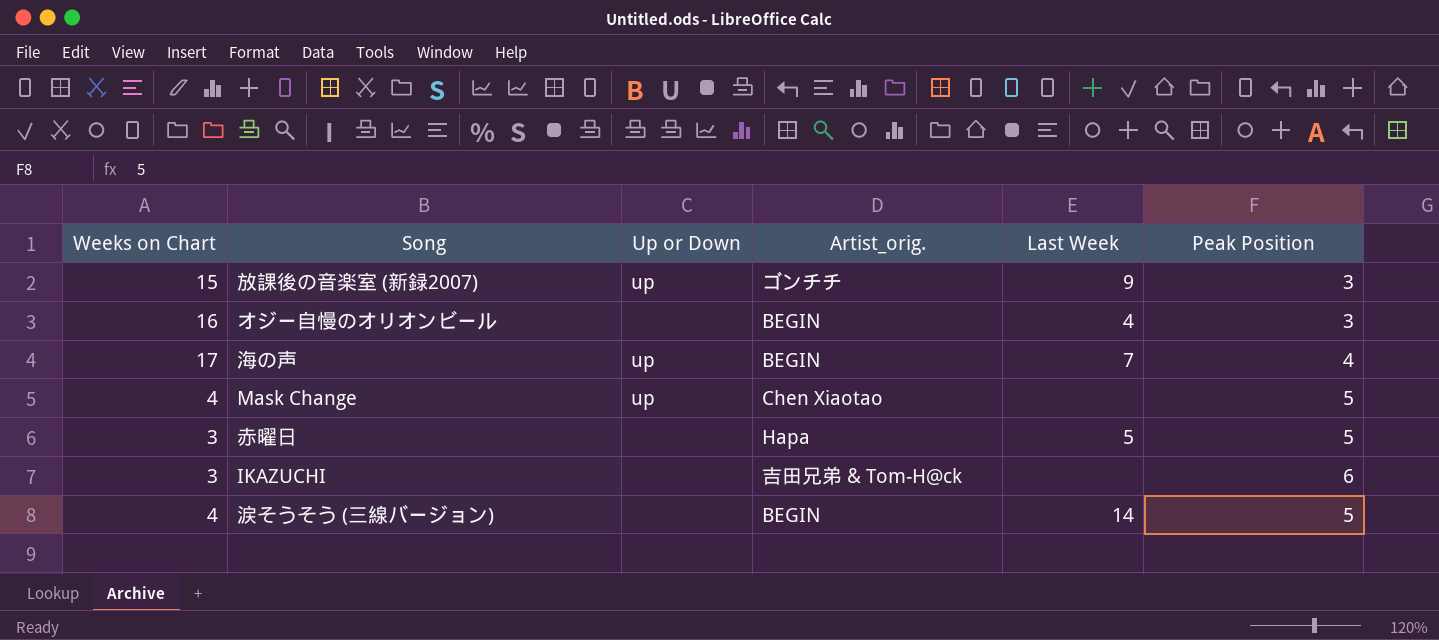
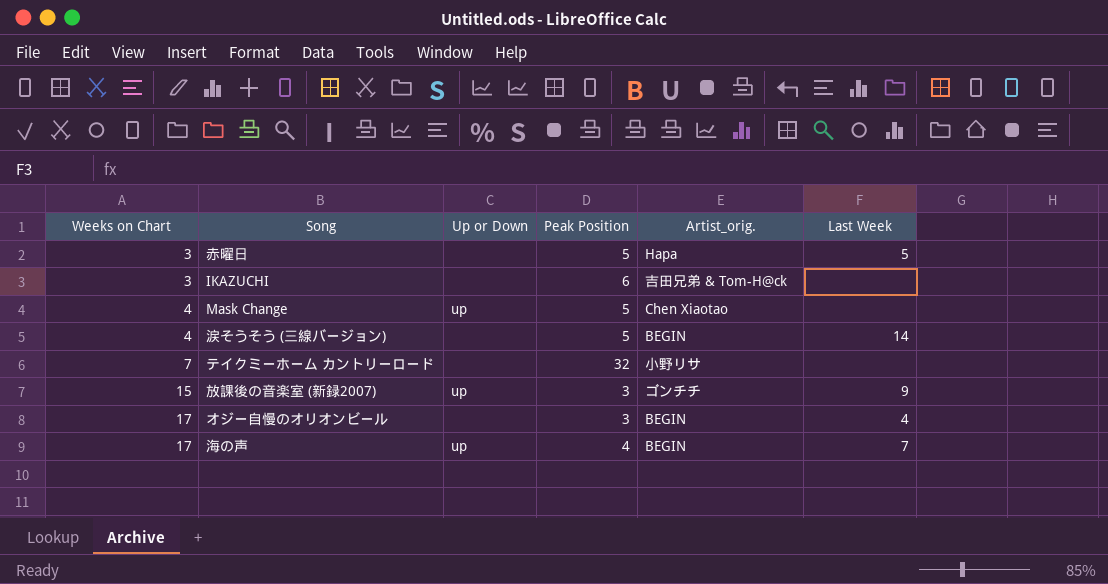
row order: none -> Weeks on Chart ascending
column Peak Position | position: 6 -> 4
row テイクミーホーム カントリーロード: none -> 7 | none | 32 | 小野リサ | none
オジー自慢のオリオンビール | Weeks on Chart: 16 -> 17

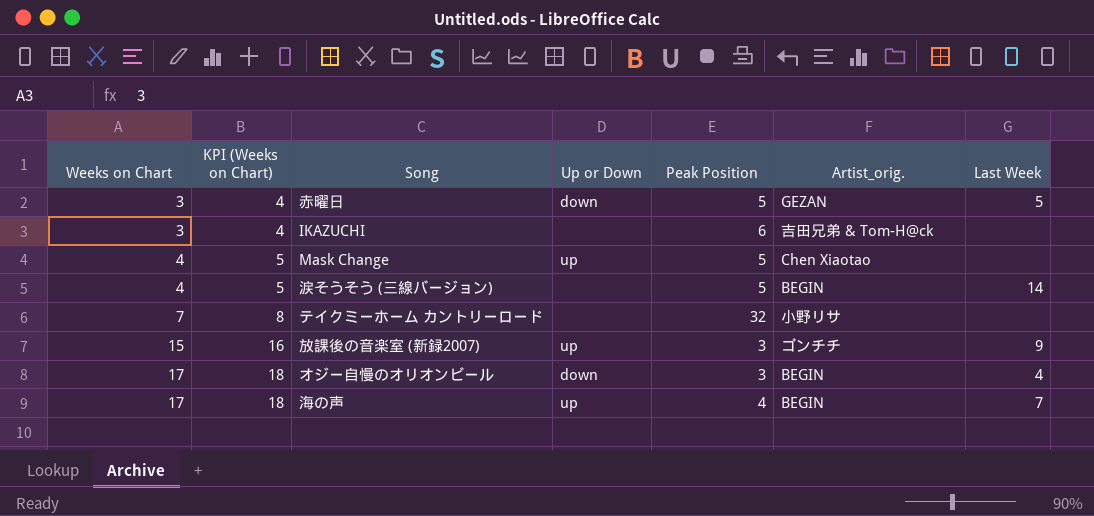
column KPI (Weeks on Chart) | formula: none -> [Weeks on Chart] + 1
赤曜日 | Up or Down: none -> down
赤曜日 | Artist_orig.: Hapa -> GEZAN
オジー自慢のオリオンビール | Up or Down: none -> down

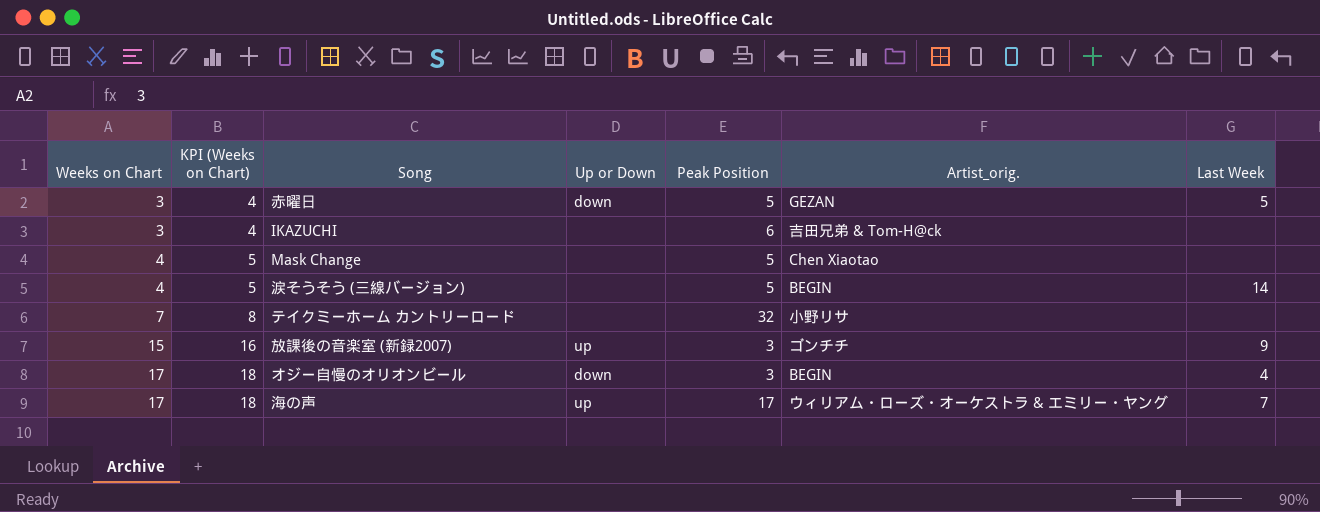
Mask Change | Up or Down: up -> none
海の声 | Peak Position: 4 -> 17
海の声 | Artist_orig.: BEGIN -> ウィリアム・ローズ・オーケストラ & エミリー・ヤング

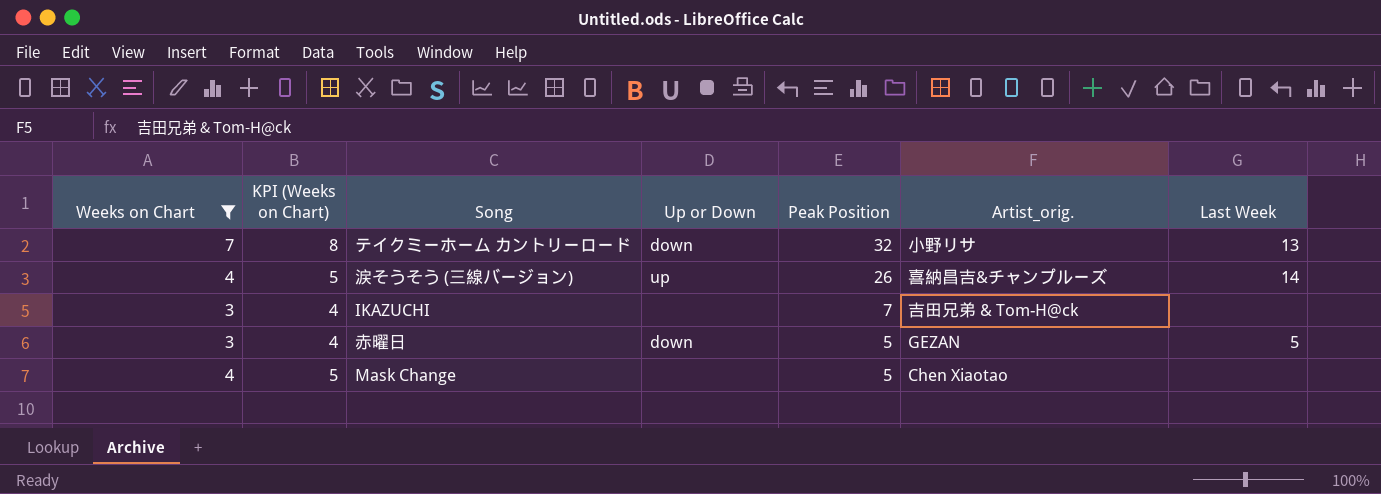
filter: none -> Weeks on Chart <= 7
row order: Weeks on Chart ascending -> Peak Position descending
テイクミーホーム カントリーロード | Up or Down: none -> down
テイクミーホーム カントリーロード | Last Week: none -> 13
涙そうそう (三線バージョン) | Up or Down: none -> up
涙そうそう (三線バージョン) | Peak Position: 5 -> 26
涙そうそう (三線バージョン) | Artist_orig.: BEGIN -> 喜納昌吉&チャンプルーズ
IKAZUCHI | Peak Position: 6 -> 7

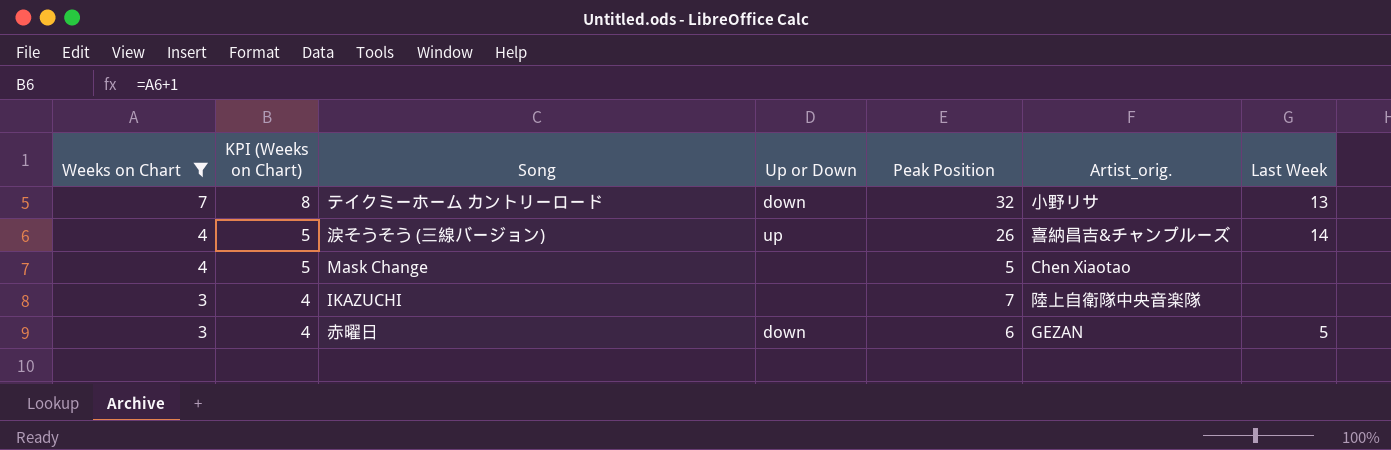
row order: Peak Position descending -> Weeks on Chart descending
IKAZUCHI | Artist_orig.: 吉田兄弟 & Tom-H@ck -> 陸上自衛隊中央音楽隊
赤曜日 | Peak Position: 5 -> 6

